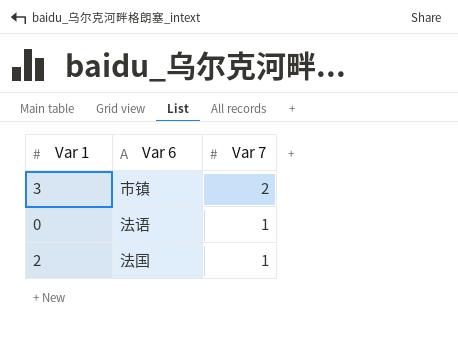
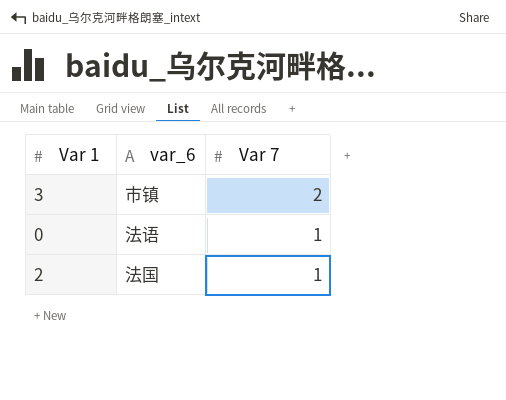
column name: Var 6 -> var_6

